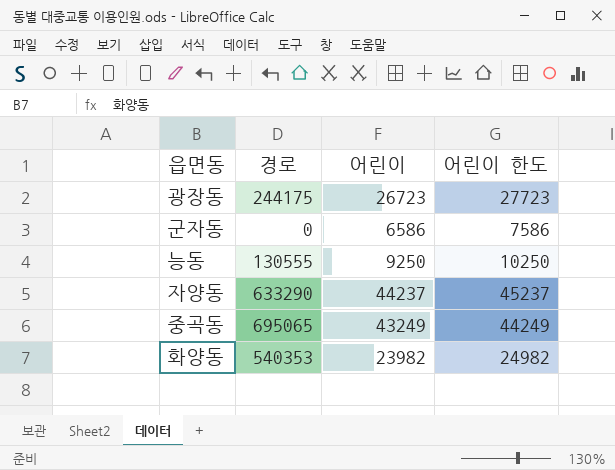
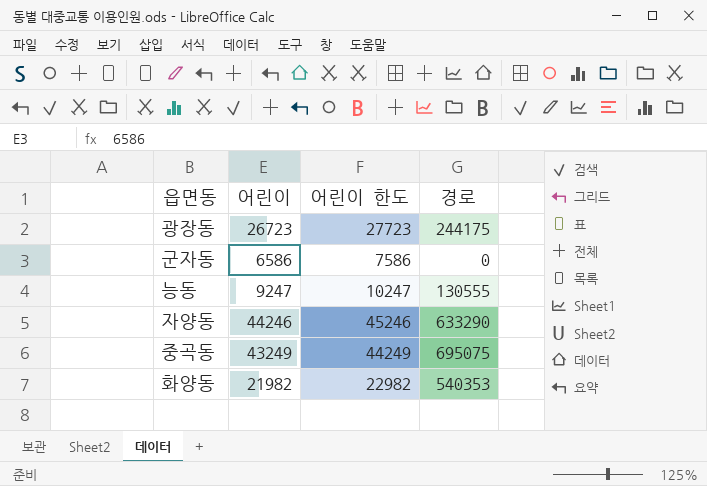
column 경로 | position: 2 -> 4
능동 | 어린이: 9250 -> 9247
능동 | 어린이 한도: 10250 -> 10247
자양동 | 어린이: 44237 -> 44246
자양동 | 어린이 한도: 45237 -> 45246
중곡동 | 경로: 695065 -> 695075
화양동 | 어린이: 23982 -> 21982
화양동 | 어린이 한도: 24982 -> 22982

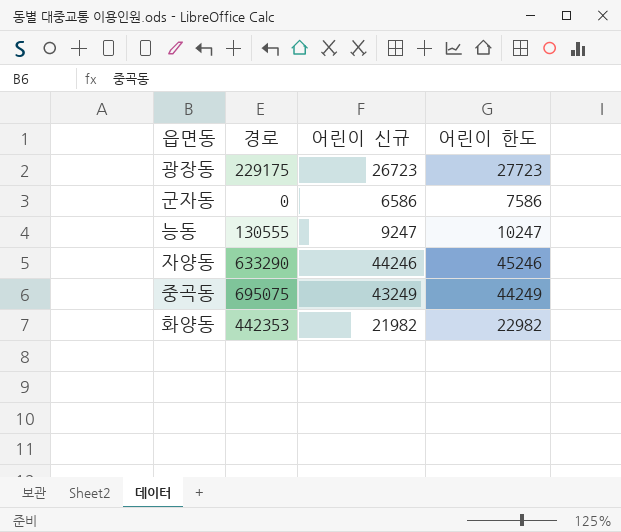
column 경로 | position: 4 -> 2
column name: 어린이 -> 어린이 신규
광장동 | 경로: 244175 -> 229175
화양동 | 경로: 540353 -> 442353

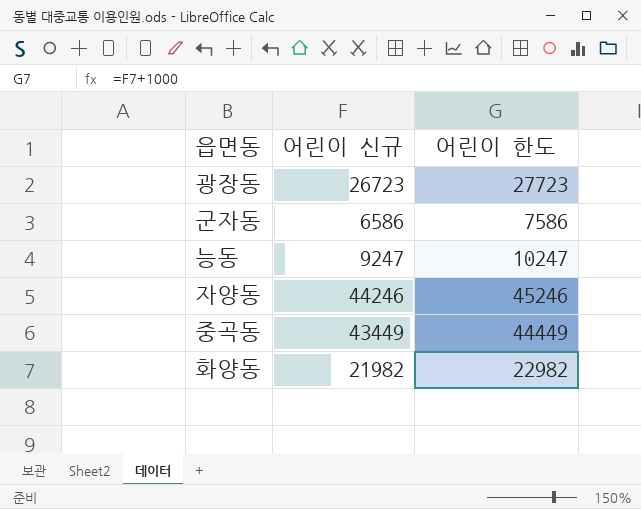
column 경로 | position: 2 -> none
중곡동 | 어린이 신규: 43249 -> 43449
중곡동 | 어린이 한도: 44249 -> 44449

